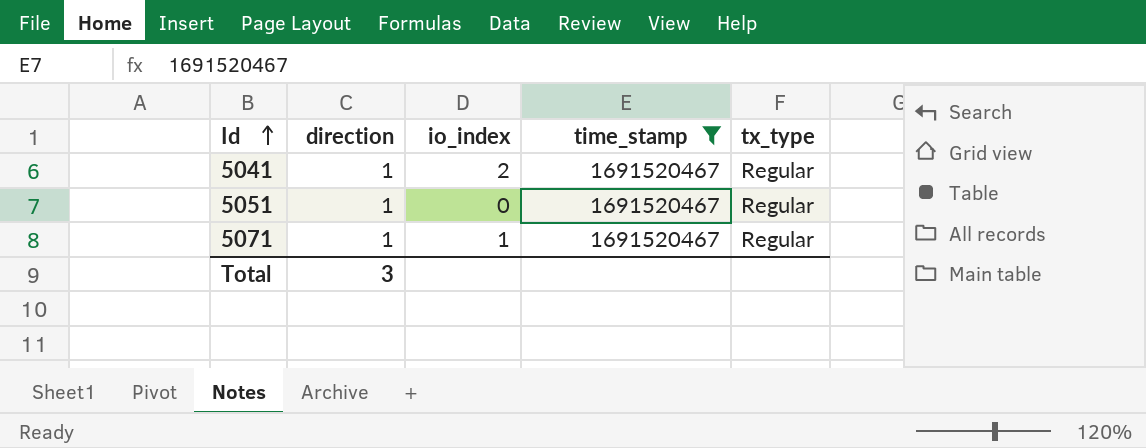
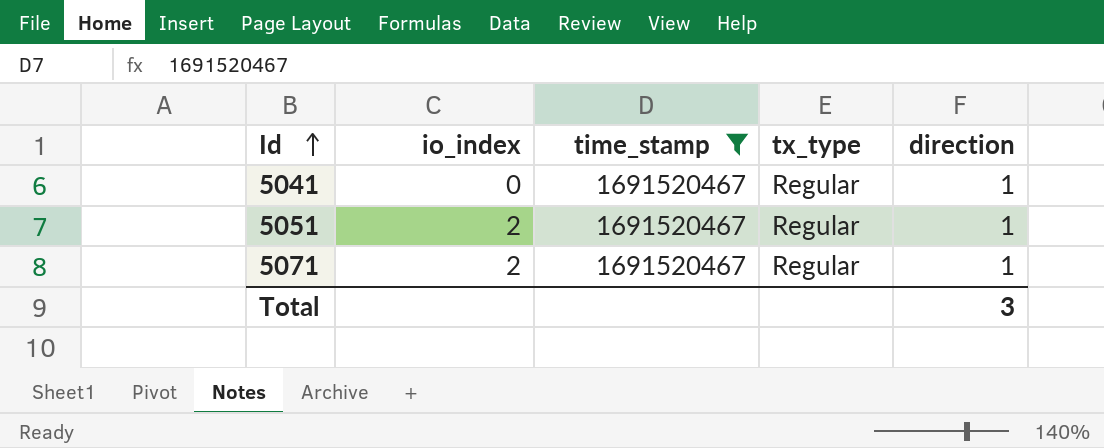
column direction | position: 2 -> 5
5041 | io_index: 2 -> 0
5051 | io_index: 0 -> 2
5071 | io_index: 1 -> 2

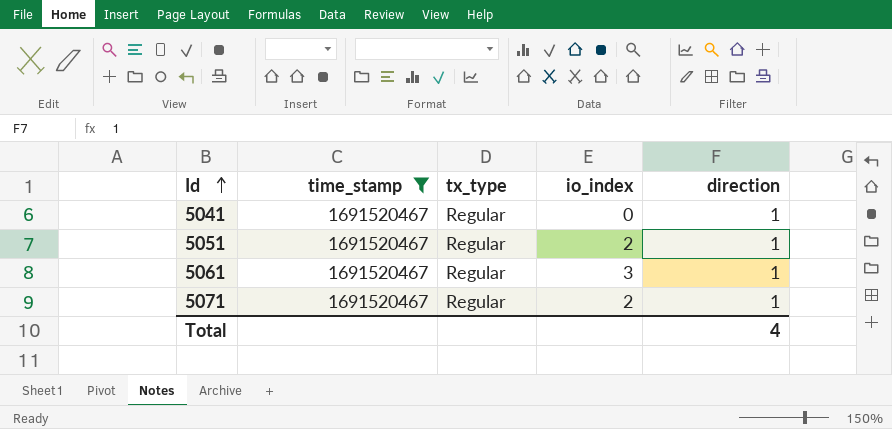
column io_index | position: 2 -> 4
row 5061: none -> 1691520467 | Regular | 3 | 1
Total | direction: 3 -> 4

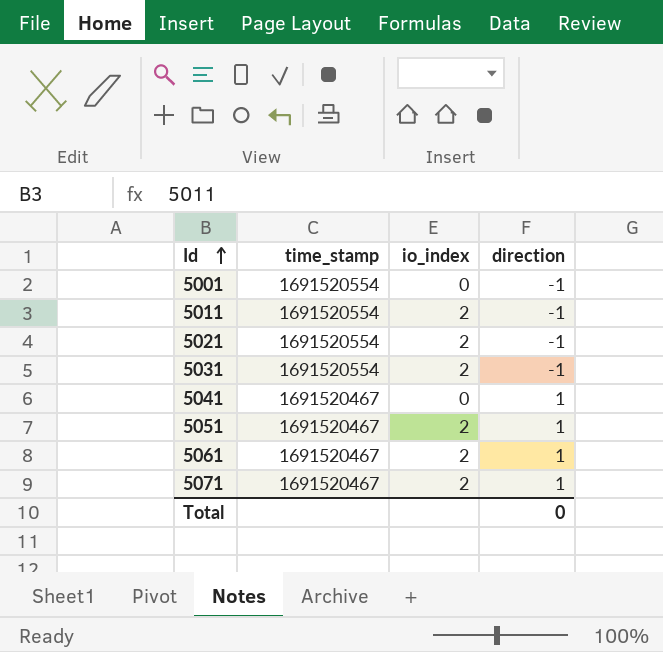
filter: time_stamp = 1691520467 -> none
column tx_type | position: 3 -> none
5061 | io_index: 3 -> 2
Total | direction: 4 -> 0

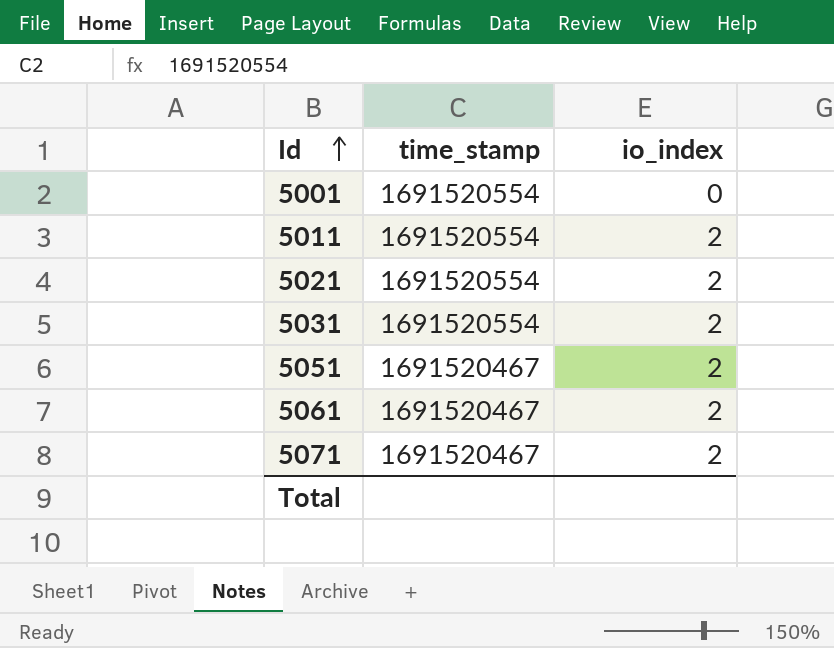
column direction | position: 4 -> none
row 5041: 1691520467 | 0 | 1 -> none

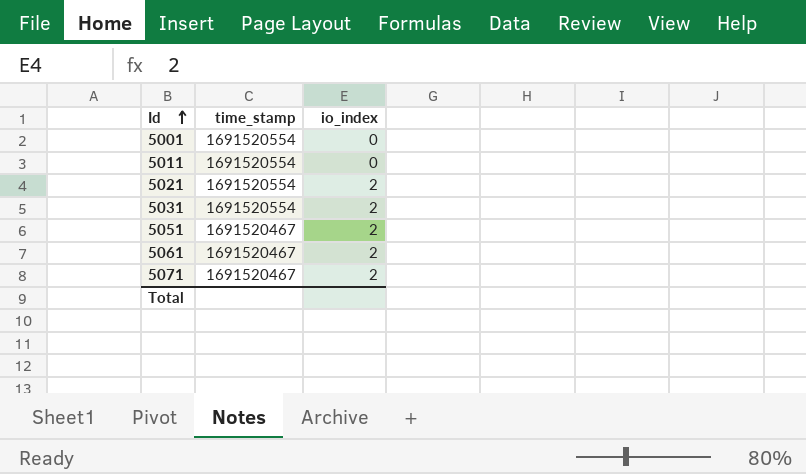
5011 | io_index: 2 -> 0

